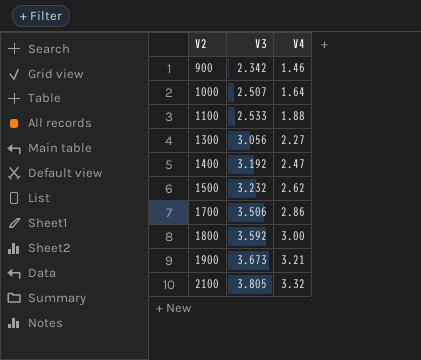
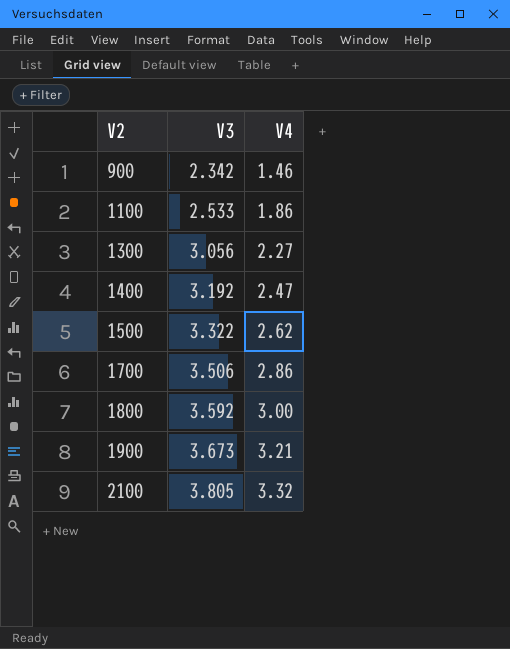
row 1000: 2.507 | 1.64 -> none
1100 | V4: 1.88 -> 1.86
1500 | V3: 3.232 -> 3.322

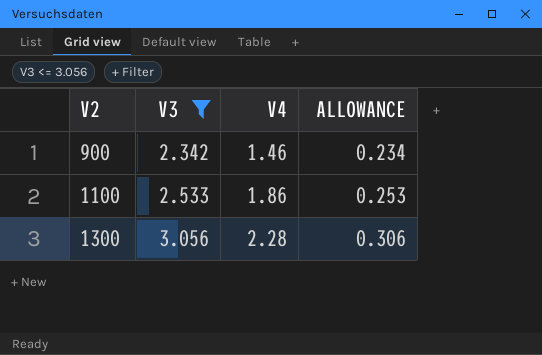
filter: none -> V3 <= 3.056
column ALLOWANCE | formula: none -> [V3] * 0.1
1300 | V4: 2.27 -> 2.28

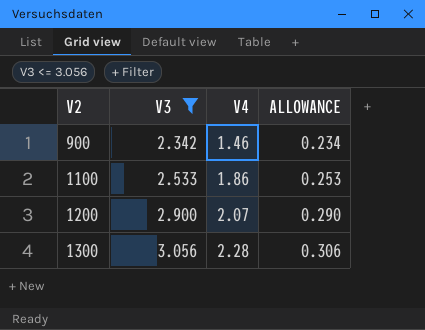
row 1200: none -> 2.900 | 2.07 | 0.290

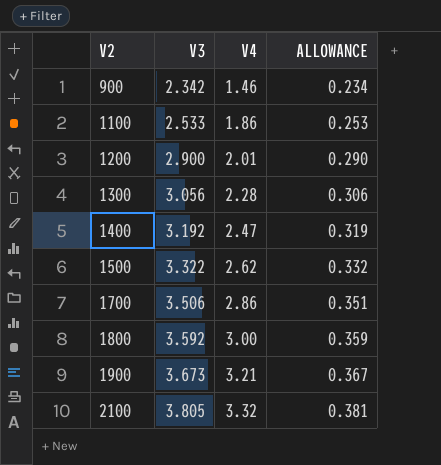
filter: V3 <= 3.056 -> none
1200 | V4: 2.07 -> 2.01

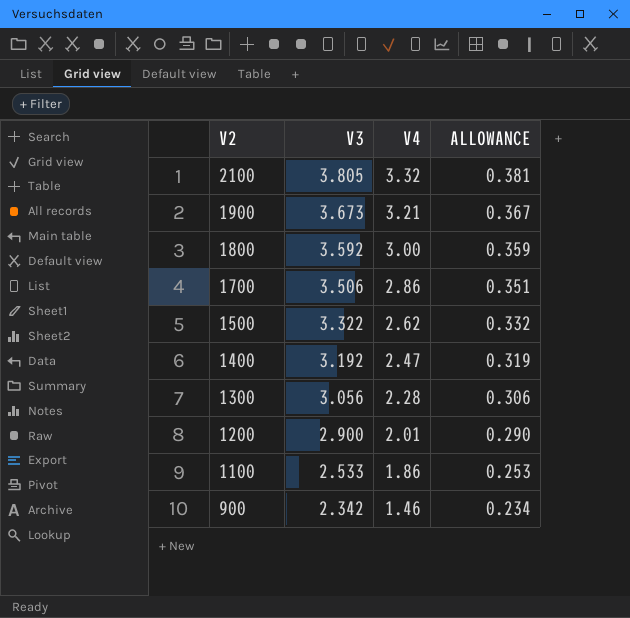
row order: V2 ascending -> V2 descending

